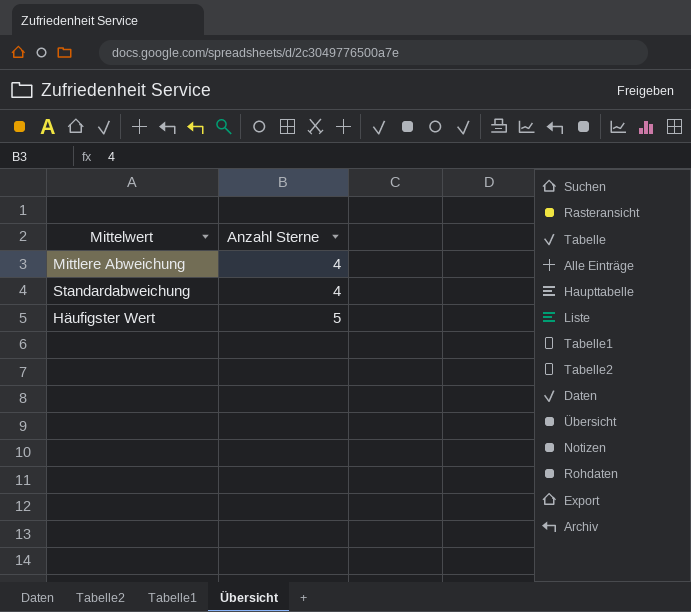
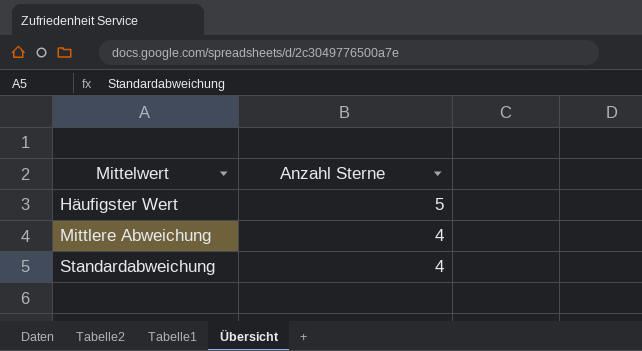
row order: Anzahl Sterne ascending -> Mittelwert ascending

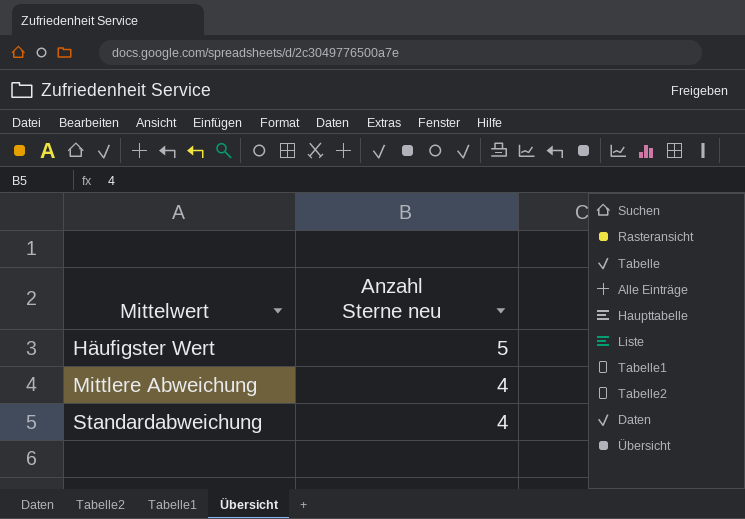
column name: Anzahl Sterne -> Anzahl Sterne neu

